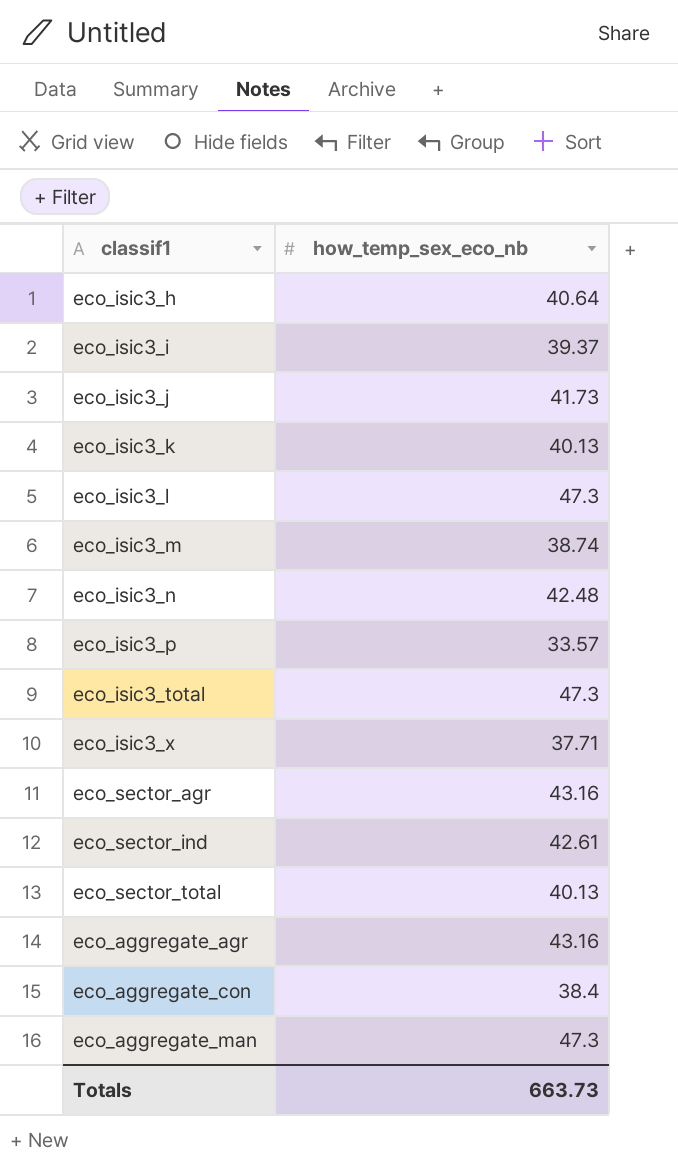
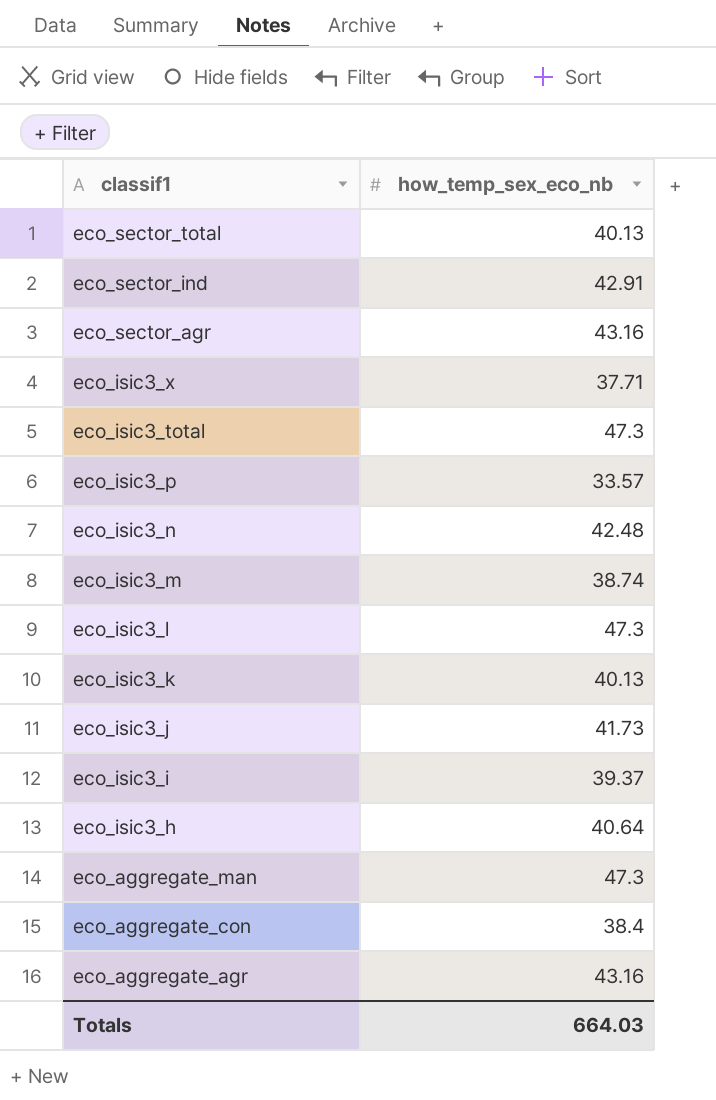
row order: none -> classif1 descending
eco_sector_ind | how_temp_sex_eco_nb: 42.61 -> 42.91
Totals | how_temp_sex_eco_nb: 663.73 -> 664.03

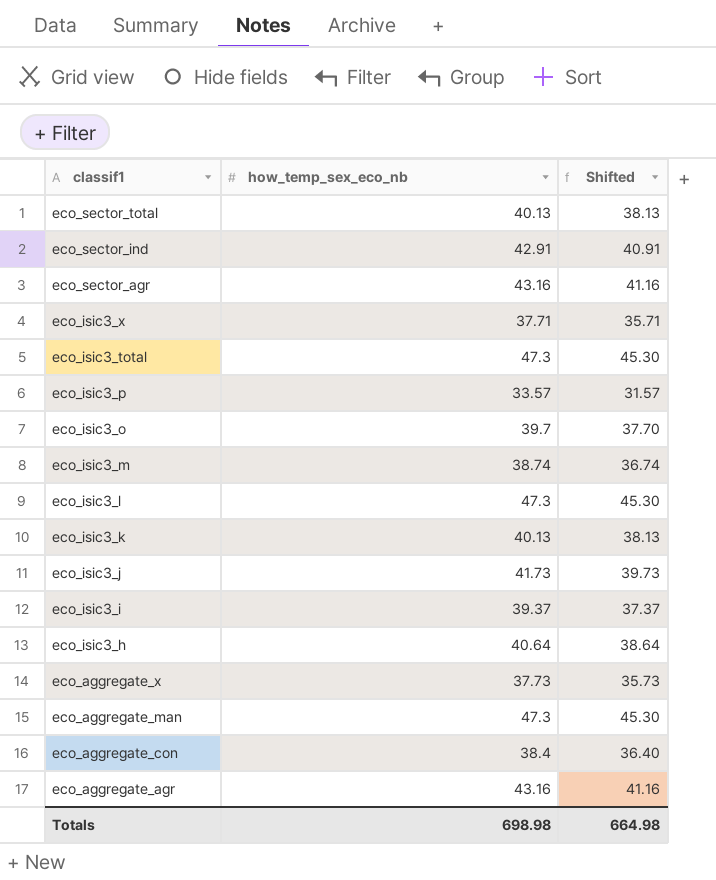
column Shifted | formula: none -> [how_temp_sex_eco_nb] - 2
row eco_isic3_n: 42.48 -> none
row eco_isic3_o: none -> 39.7 | 37.70
row eco_aggregate_x: none -> 37.73 | 35.73
Totals | how_temp_sex_eco_nb: 664.03 -> 698.98

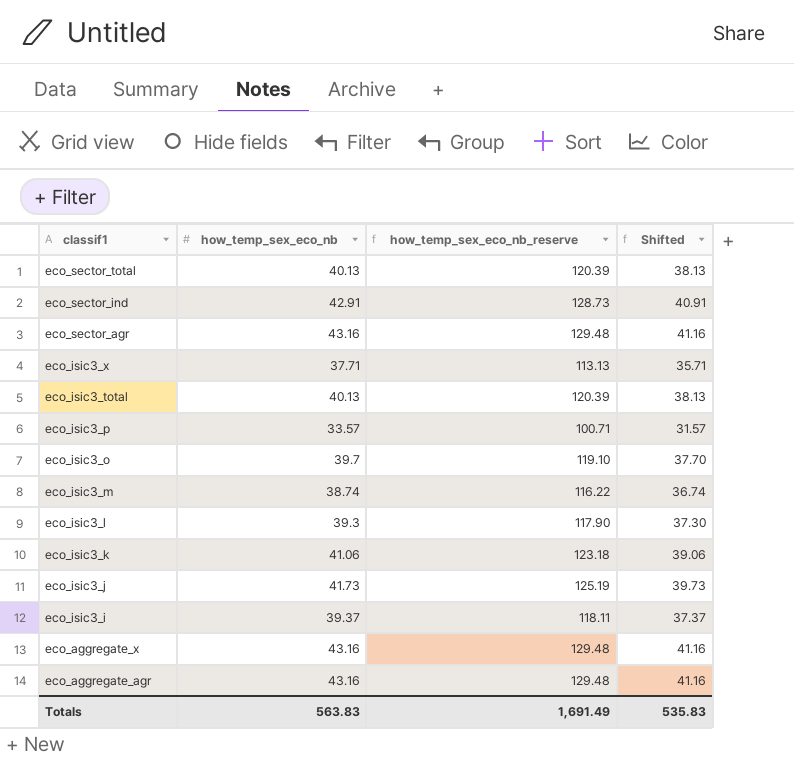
column how_temp_sex_eco_nb_reserve | formula: none -> [how_temp_sex_eco_nb] * 3
row eco_isic3_h: 40.64 | 38.64 -> none
row eco_aggregate_man: 47.3 | 45.30 -> none
row eco_aggregate_con: 38.4 | 36.40 -> none
eco_isic3_total | how_temp_sex_eco_nb: 47.3 -> 40.13
eco_isic3_total | Shifted: 45.30 -> 38.13
eco_isic3_l | how_temp_sex_eco_nb: 47.3 -> 39.3
eco_isic3_l | Shifted: 45.30 -> 37.30
eco_isic3_k | how_temp_sex_eco_nb: 40.13 -> 41.06
eco_isic3_k | Shifted: 38.13 -> 39.06
eco_aggregate_x | how_temp_sex_eco_nb: 37.73 -> 43.16
eco_aggregate_x | Shifted: 35.73 -> 41.16
Totals | how_temp_sex_eco_nb: 698.98 -> 563.83
Totals | Shifted: 664.98 -> 535.83

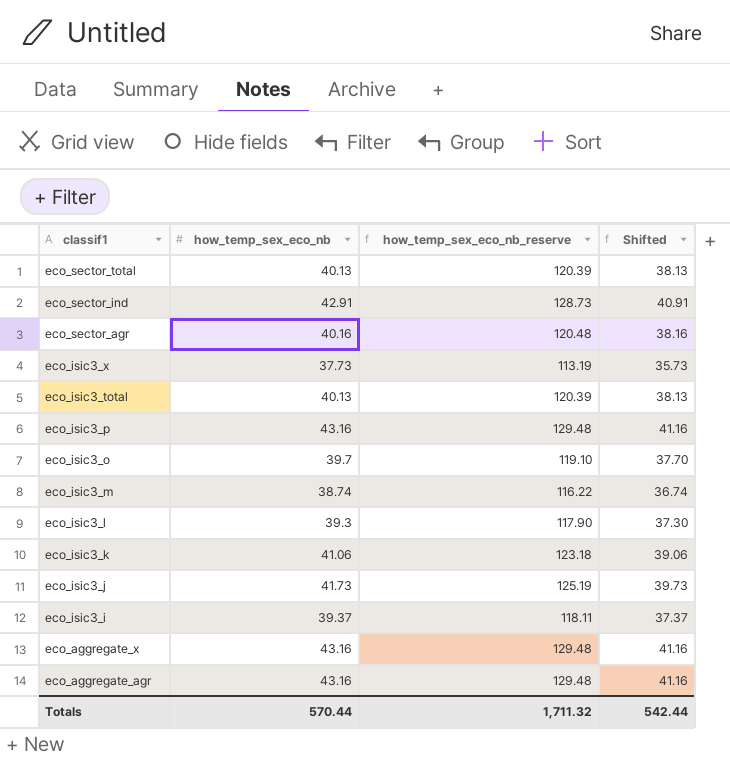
eco_sector_agr | how_temp_sex_eco_nb: 43.16 -> 40.16
eco_sector_agr | how_temp_sex_eco_nb_reserve: 129.48 -> 120.48
eco_sector_agr | Shifted: 41.16 -> 38.16
eco_isic3_x | how_temp_sex_eco_nb: 37.71 -> 37.73
eco_isic3_x | how_temp_sex_eco_nb_reserve: 113.13 -> 113.19
eco_isic3_x | Shifted: 35.71 -> 35.73
eco_isic3_p | how_temp_sex_eco_nb: 33.57 -> 43.16
eco_isic3_p | how_temp_sex_eco_nb_reserve: 100.71 -> 129.48
eco_isic3_p | Shifted: 31.57 -> 41.16
Totals | how_temp_sex_eco_nb: 563.83 -> 570.44
Totals | how_temp_sex_eco_nb_reserve: 1,691.49 -> 1,711.32
Totals | Shifted: 535.83 -> 542.44

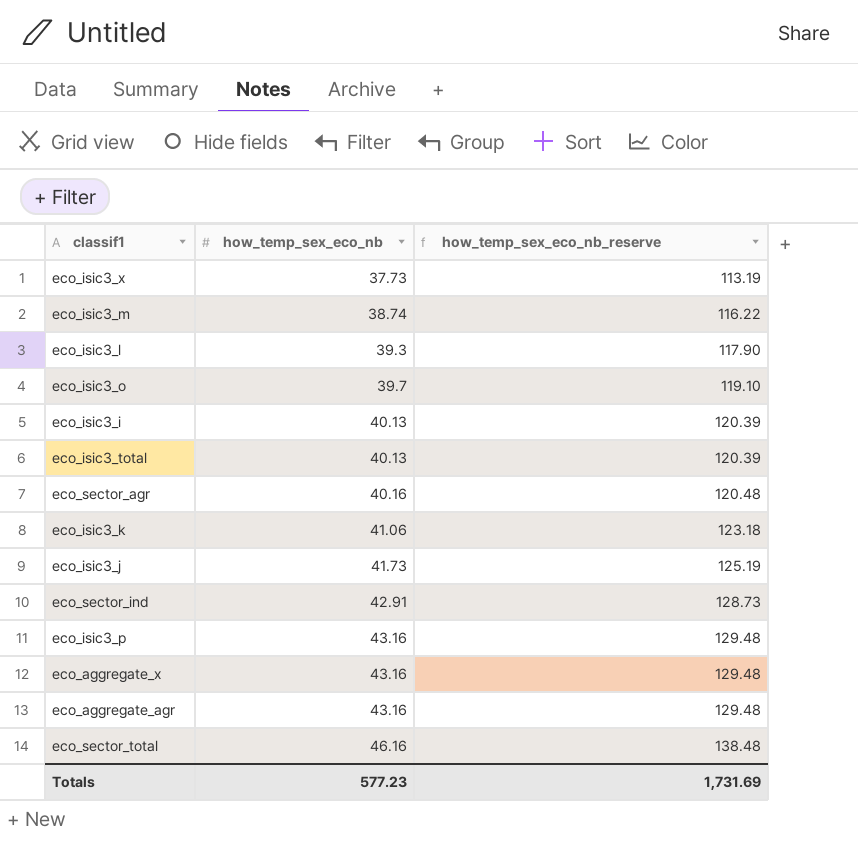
row order: classif1 descending -> how_temp_sex_eco_nb ascending
column Shifted | formula: [how_temp_sex_eco_nb] - 2 -> none
eco_isic3_i | how_temp_sex_eco_nb: 39.37 -> 40.13
eco_isic3_i | how_temp_sex_eco_nb_reserve: 118.11 -> 120.39
eco_sector_total | how_temp_sex_eco_nb: 40.13 -> 46.16
eco_sector_total | how_temp_sex_eco_nb_reserve: 120.39 -> 138.48
Totals | how_temp_sex_eco_nb: 570.44 -> 577.23
Totals | how_temp_sex_eco_nb_reserve: 1,711.32 -> 1,731.69

